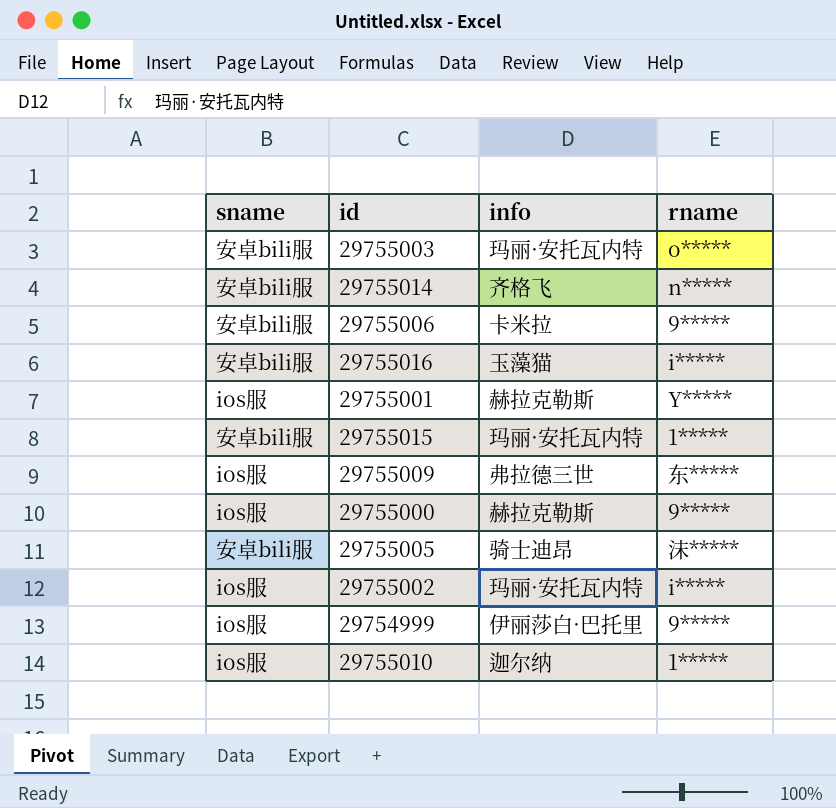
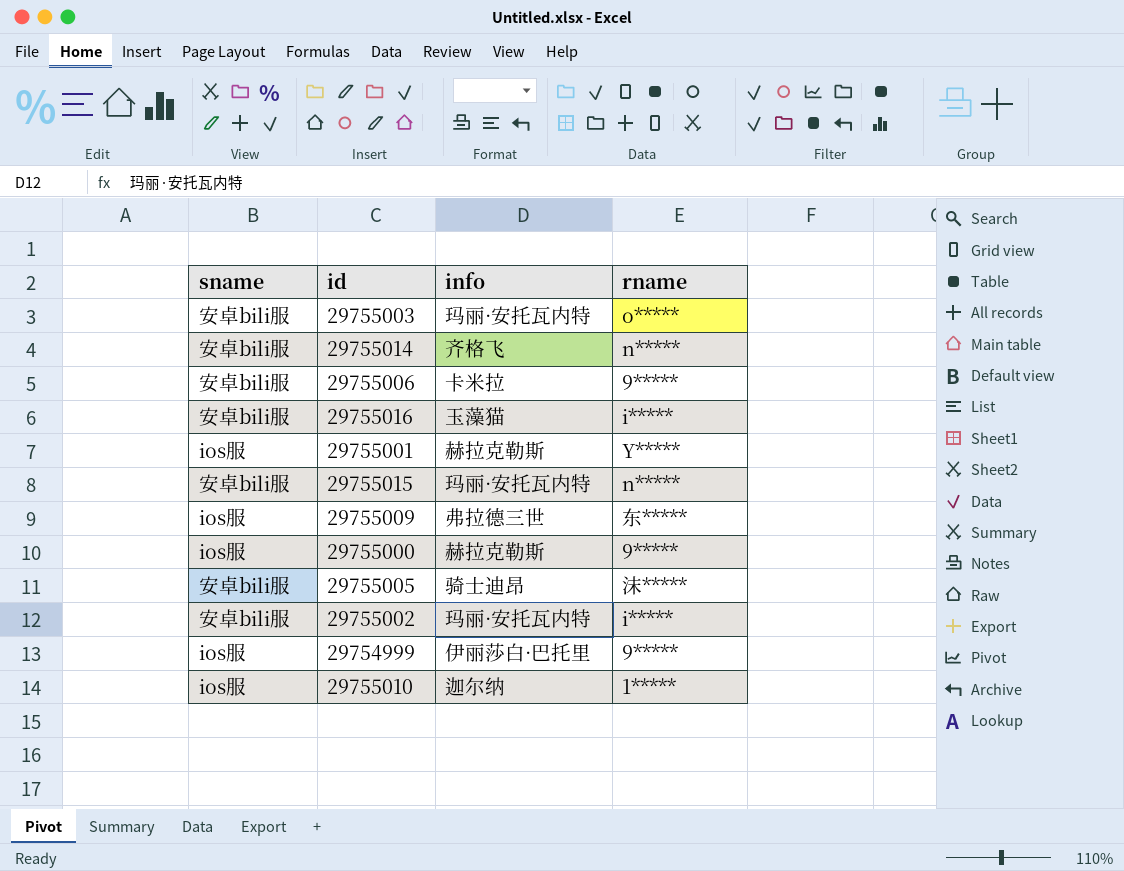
29755015 | rname: 1***** -> n*****
29755002 | sname: ios服 -> 安卓bili服

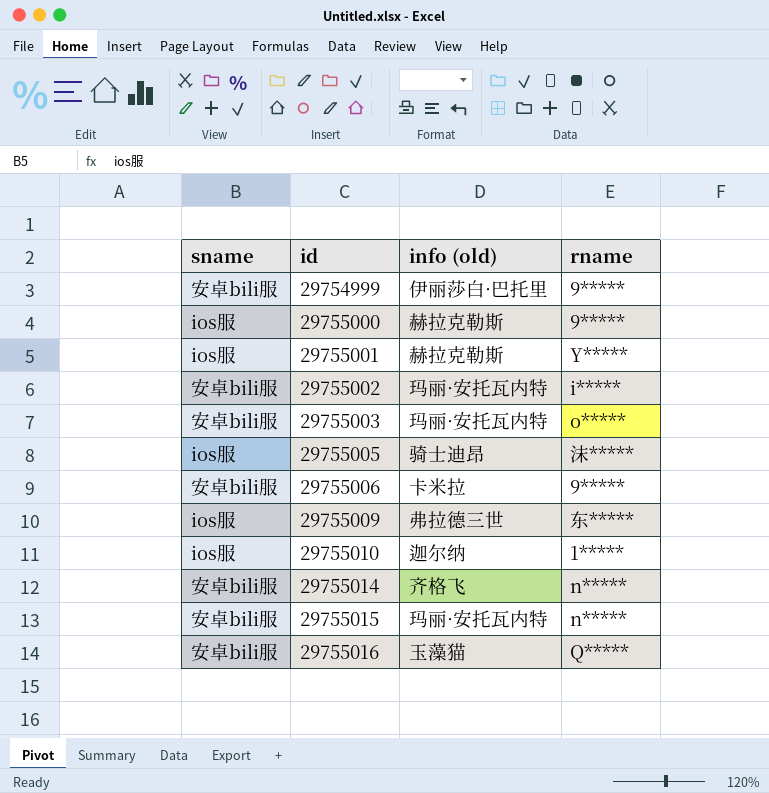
row order: none -> id ascending
column name: info -> info (old)
29754999 | sname: ios服 -> 安卓bili服
29755005 | sname: 安卓bili服 -> ios服
29755016 | rname: i***** -> Q*****

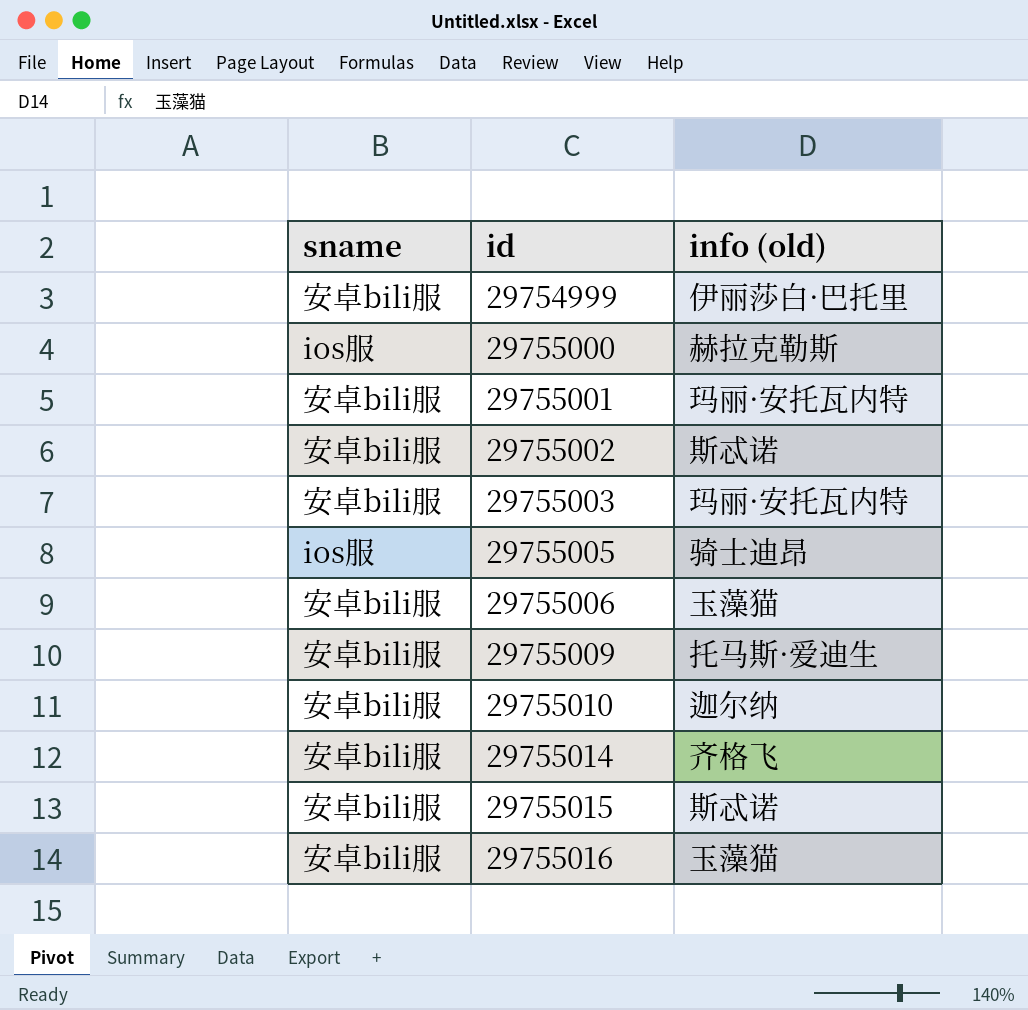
column rname | position: 4 -> none
29755001 | sname: ios服 -> 安卓bili服
29755001 | info (old): 赫拉克勒斯 -> 玛丽·安托瓦内特
29755002 | info (old): 玛丽·安托瓦内特 -> 斯忒诺
29755006 | info (old): 卡米拉 -> 玉藻猫
29755009 | sname: ios服 -> 安卓bili服
29755009 | info (old): 弗拉德三世 -> 托马斯·爱迪生
29755010 | sname: ios服 -> 安卓bili服
29755015 | info (old): 玛丽·安托瓦内特 -> 斯忒诺

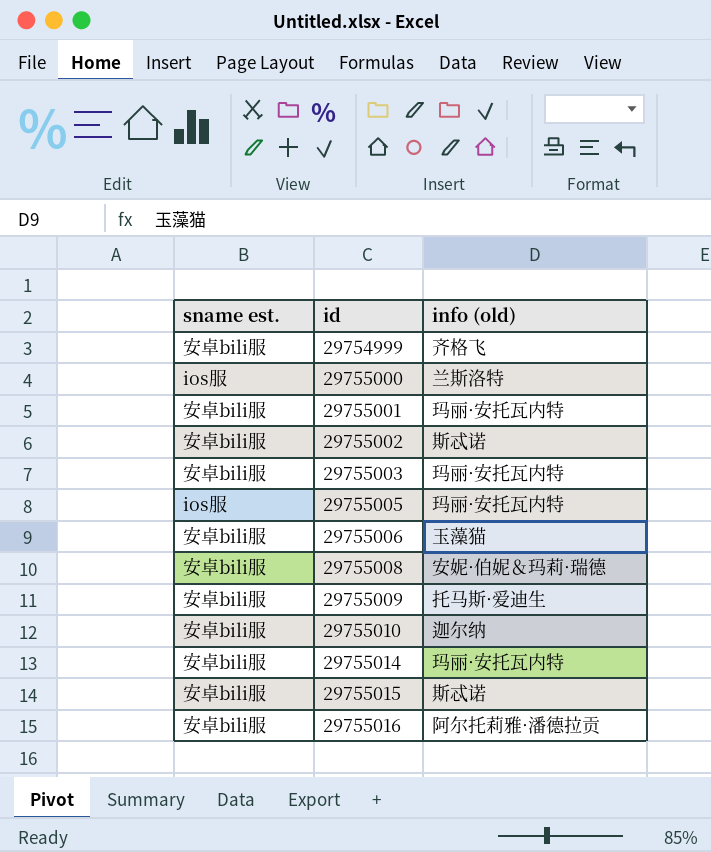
column name: sname -> sname est.
29754999 | info (old): 伊丽莎白·巴托里 -> 齐格飞
29755000 | info (old): 赫拉克勒斯 -> 兰斯洛特
29755005 | info (old): 骑士迪昂 -> 玛丽·安托瓦内特
row 29755008: none -> 安卓bili服 | 安妮·伯妮＆玛莉·瑞德
29755014 | info (old): 齐格飞 -> 玛丽·安托瓦内特
29755016 | info (old): 玉藻猫 -> 阿尔托莉雅·潘德拉贡

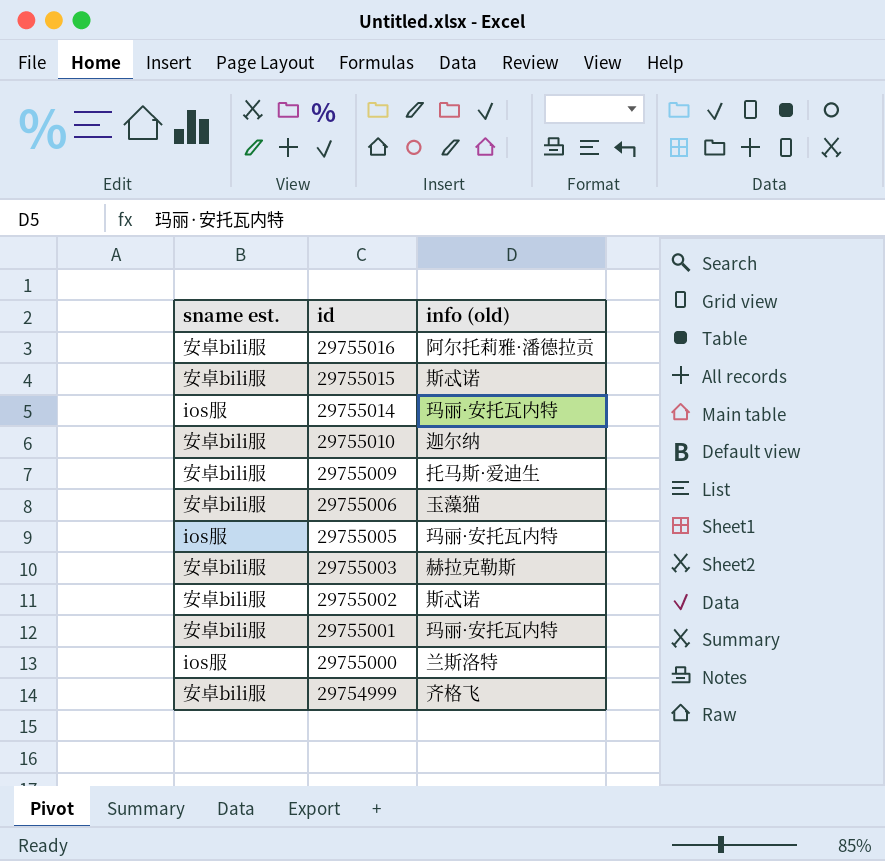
row order: id ascending -> id descending
row 29755008: 安卓bili服 | 安妮·伯妮＆玛莉·瑞德 -> none
29755014 | sname est.: 安卓bili服 -> ios服
29755003 | info (old): 玛丽·安托瓦内特 -> 赫拉克勒斯

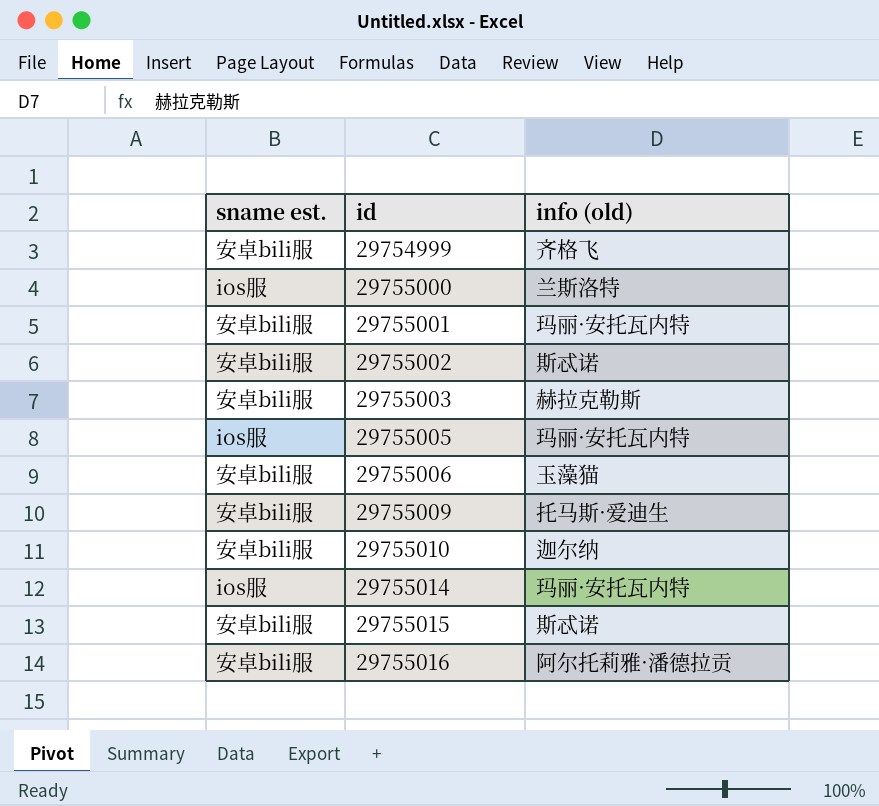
row order: id descending -> id ascending

